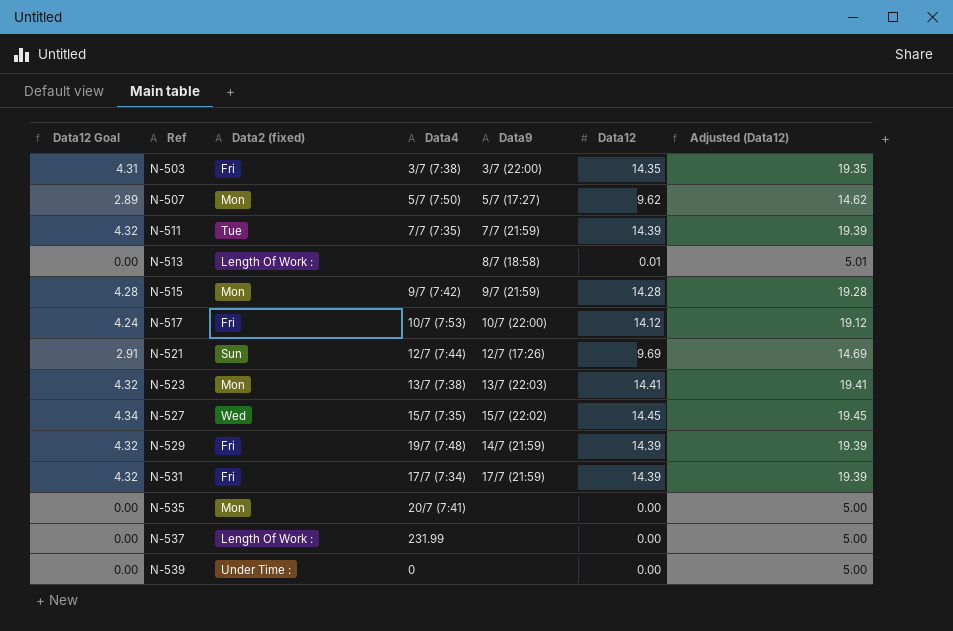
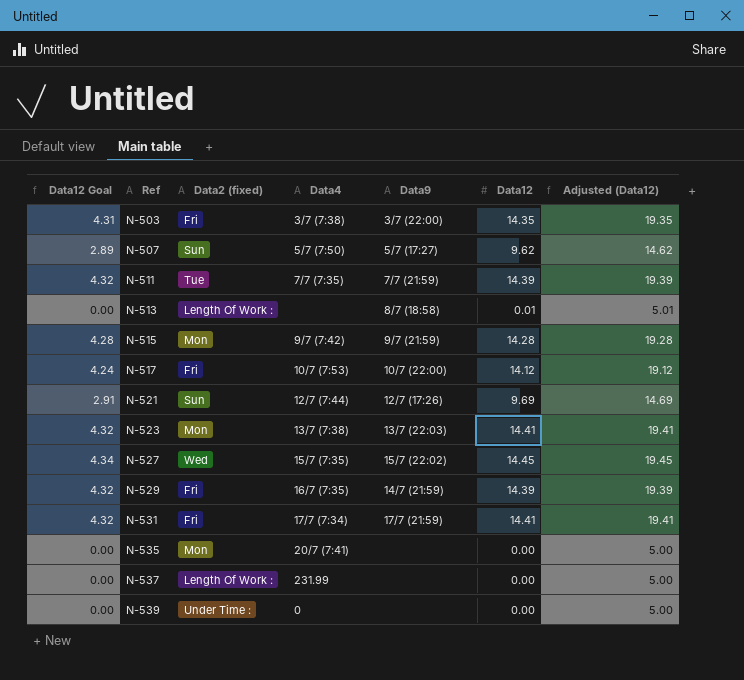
N-507 | Data2 (fixed): Mon -> Sun
N-529 | Data4: 19/7 (7:48) -> 16/7 (7:35)
N-531 | Data12: 14.39 -> 14.41
N-531 | Adjusted (Data12): 19.39 -> 19.41

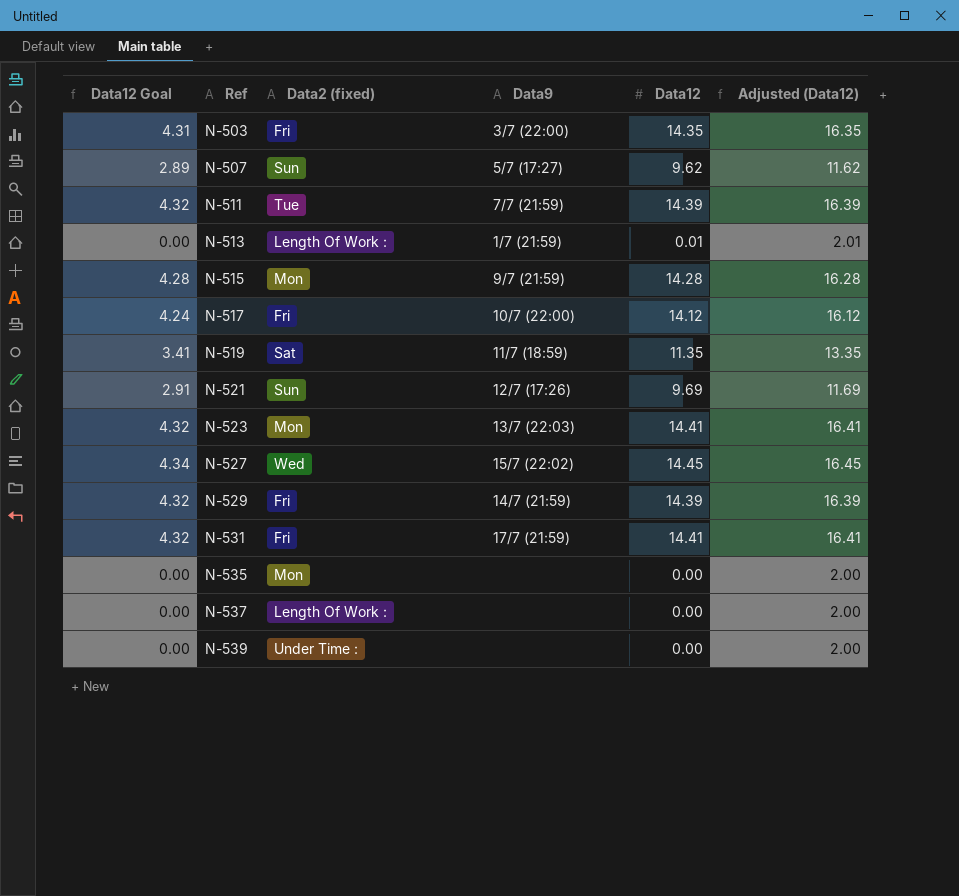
column Data4 | position: 4 -> none
column Adjusted (Data12) | formula: [Data12] + 5 -> [Data12] + 2
N-513 | Data9: 8/7 (18:58) -> 1/7 (21:59)
row N-519: none -> 3.41 | Sat | 11/7 (18:59) | 11.35 | 13.35

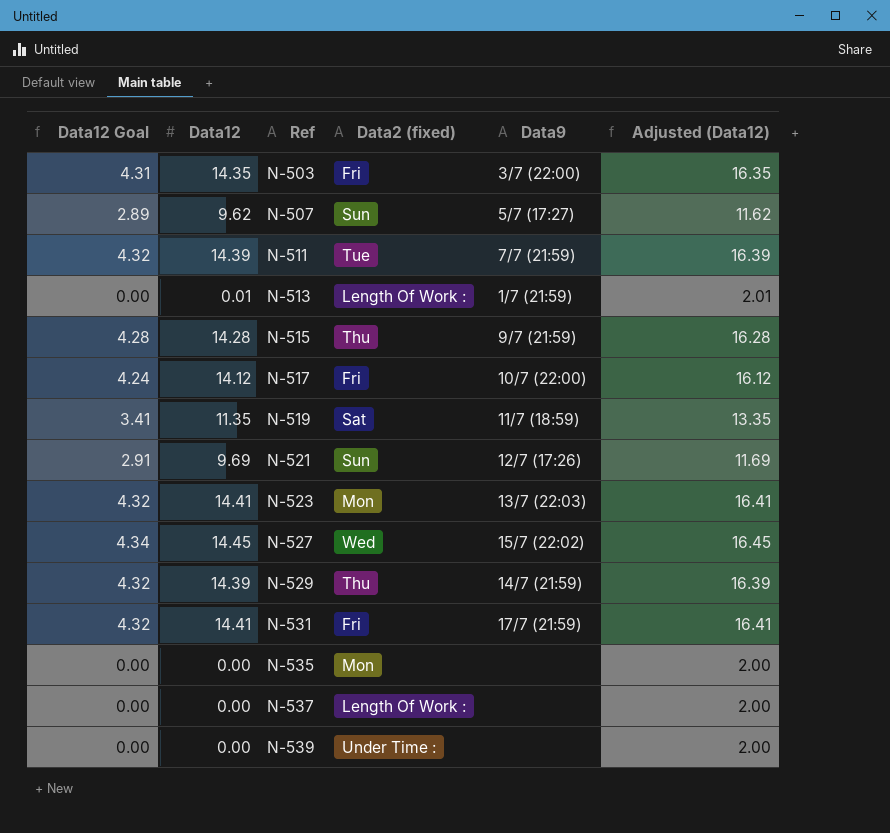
column Data12 | position: 5 -> 2
N-515 | Data2 (fixed): Mon -> Thu
N-529 | Data2 (fixed): Fri -> Thu

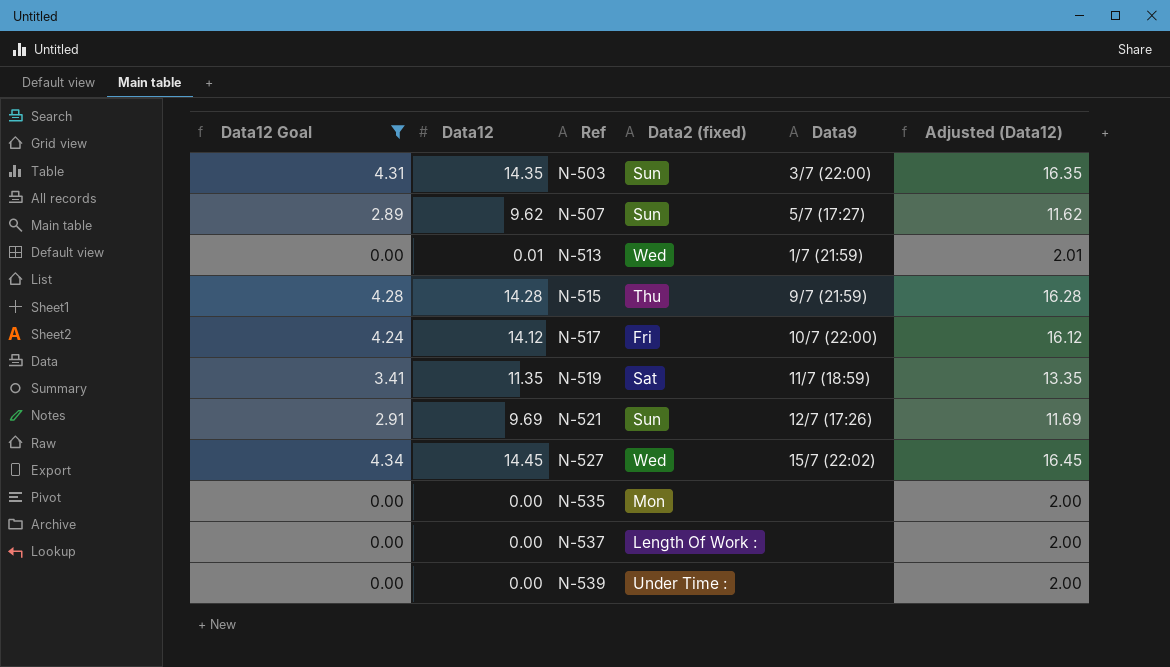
filter: none -> Data12 Goal != 4.32
N-503 | Data2 (fixed): Fri -> Sun
N-513 | Data2 (fixed): Length Of Work : -> Wed

